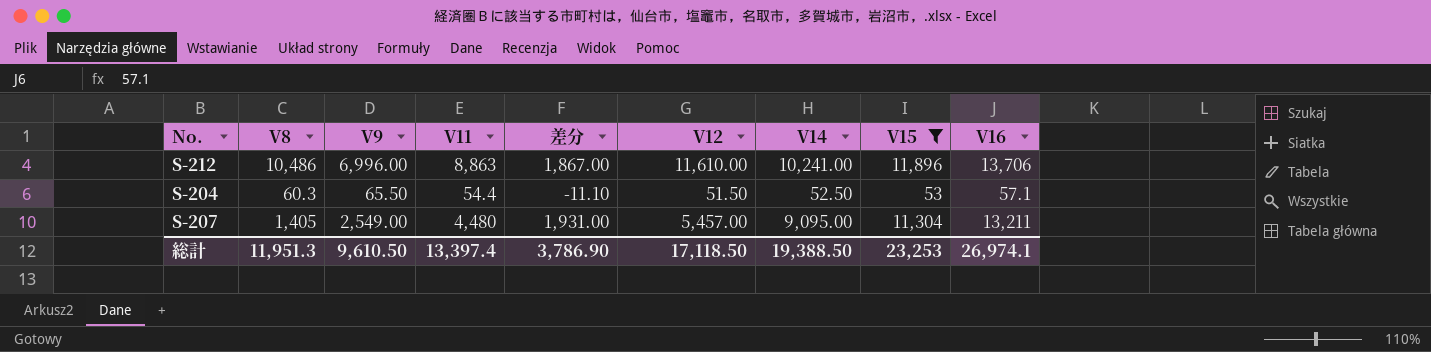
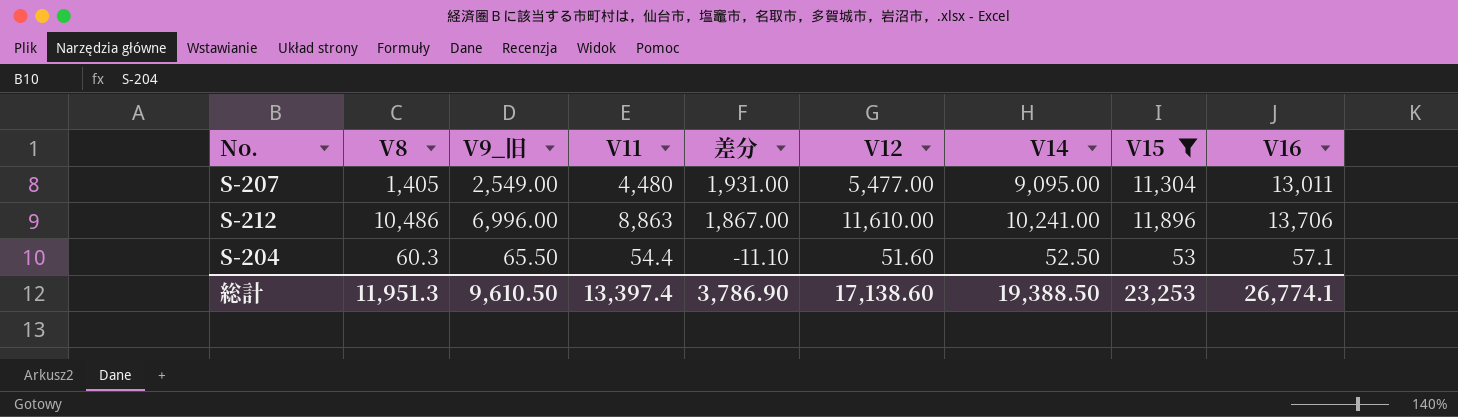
row order: none -> 差分 descending
column name: V9 -> V9_旧
S-207 | V12: 5,457.00 -> 5,477.00
S-207 | V16: 13,211 -> 13,011
S-204 | V12: 51.50 -> 51.60
総計 | V12: 17,118.50 -> 17,138.60
総計 | V16: 26,974.1 -> 26,774.1

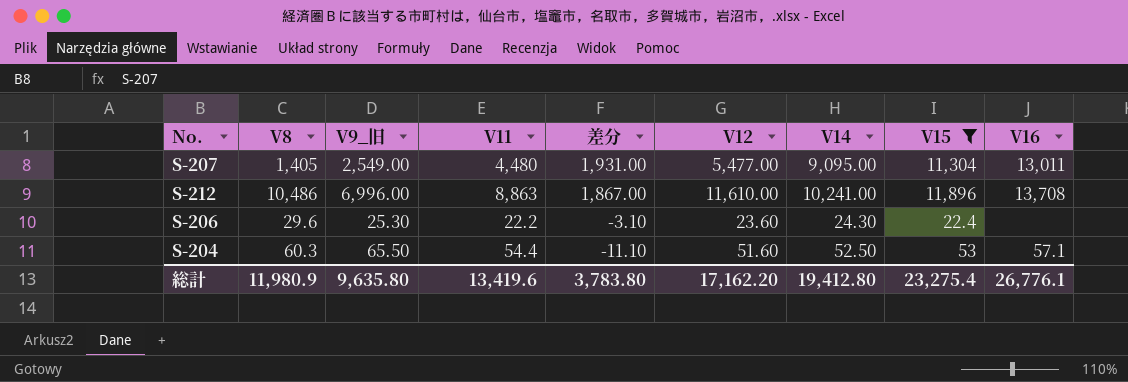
S-212 | V16: 13,706 -> 13,708
row S-206: none -> 29.6 | 25.30 | 22.2 | -3.10 | 23.60 | 24.30 | 22.4 | none
総計 | V8: 11,951.3 -> 11,980.9
総計 | V9_旧: 9,610.50 -> 9,635.80
総計 | V11: 13,397.4 -> 13,419.6
総計 | 差分: 3,786.90 -> 3,783.80
総計 | V12: 17,138.60 -> 17,162.20
総計 | V14: 19,388.50 -> 19,412.80
総計 | V15: 23,253 -> 23,275.4
総計 | V16: 26,774.1 -> 26,776.1

